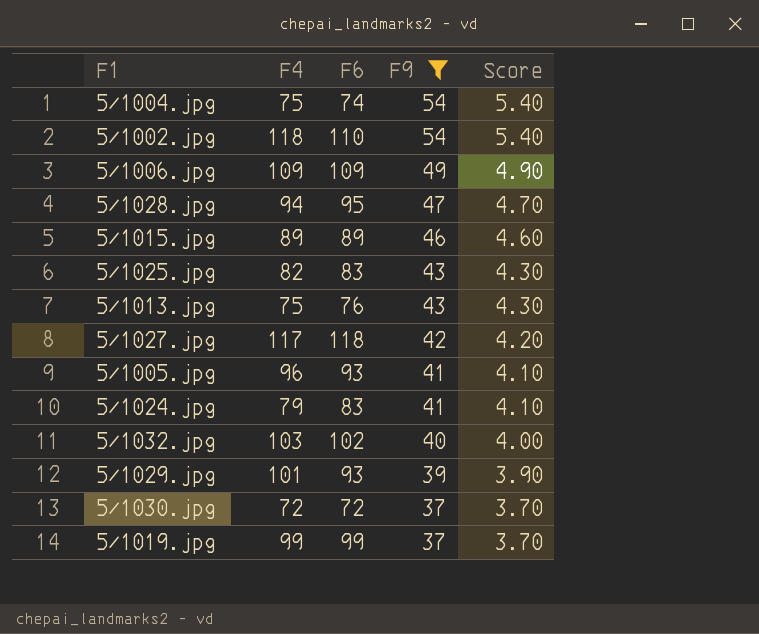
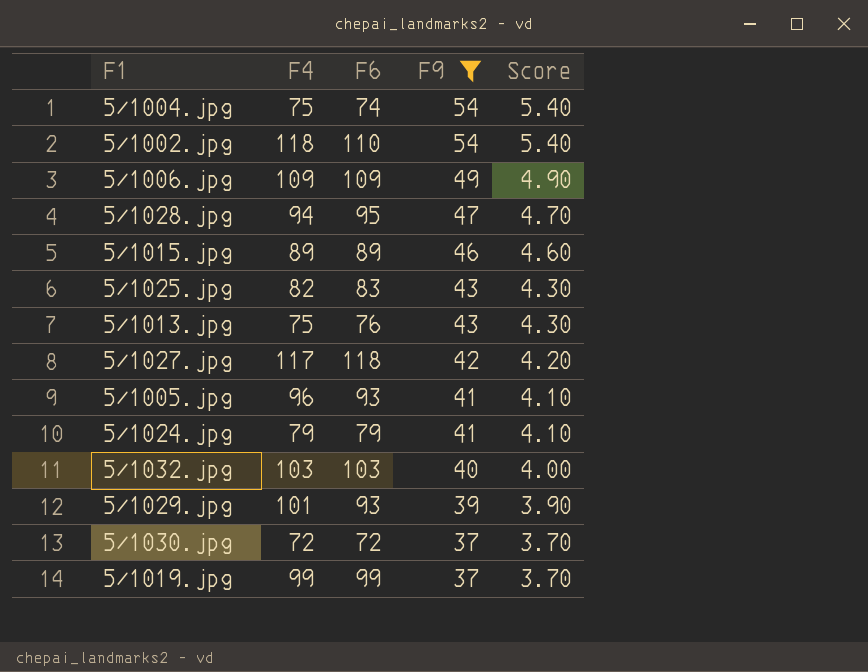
5/1024.jpg | F6: 83 -> 79
5/1032.jpg | F6: 102 -> 103

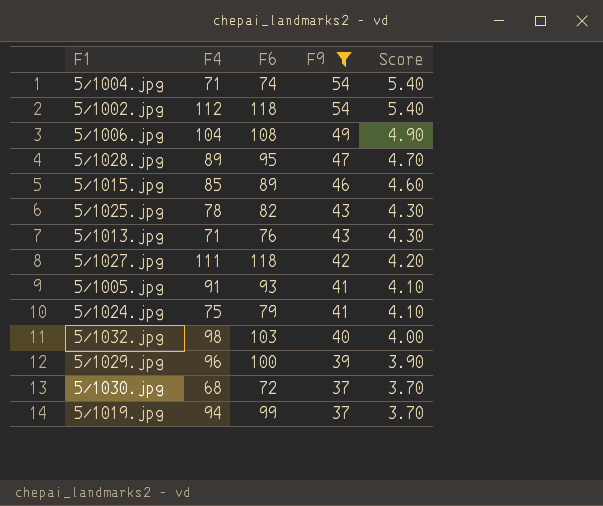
5/1004.jpg | F4: 75 -> 71
5/1002.jpg | F4: 118 -> 112
5/1002.jpg | F6: 110 -> 118
5/1006.jpg | F4: 109 -> 104
5/1006.jpg | F6: 109 -> 108
5/1028.jpg | F4: 94 -> 89
5/1015.jpg | F4: 89 -> 85
5/1025.jpg | F4: 82 -> 78
5/1025.jpg | F6: 83 -> 82
5/1013.jpg | F4: 75 -> 71
5/1027.jpg | F4: 117 -> 111
5/1005.jpg | F4: 96 -> 91
5/1024.jpg | F4: 79 -> 75
5/1032.jpg | F4: 103 -> 98
5/1029.jpg | F4: 101 -> 96
5/1029.jpg | F6: 93 -> 100
5/1030.jpg | F4: 72 -> 68
5/1019.jpg | F4: 99 -> 94

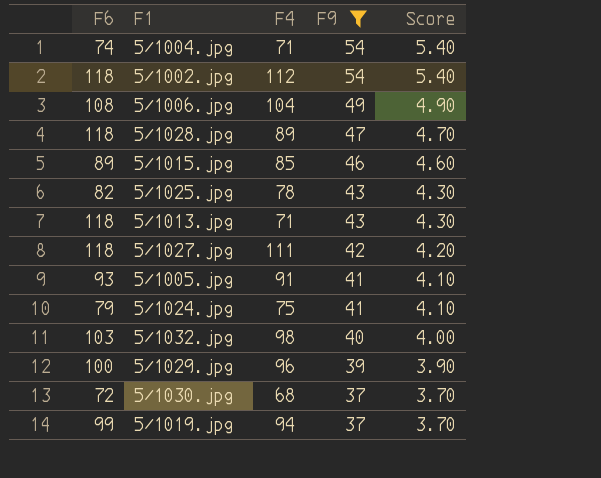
column F6 | position: 3 -> 1
5/1028.jpg | F6: 95 -> 118
5/1013.jpg | F6: 76 -> 118

